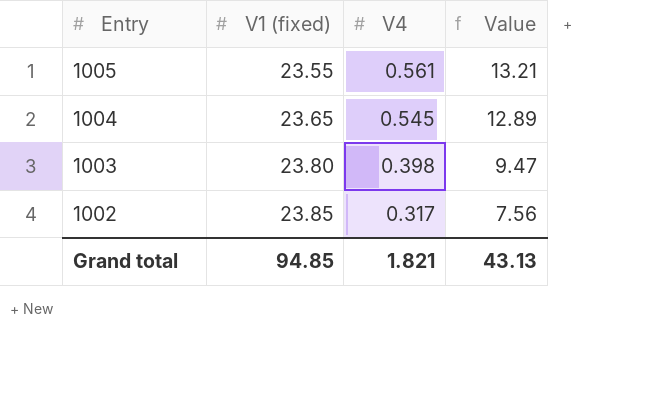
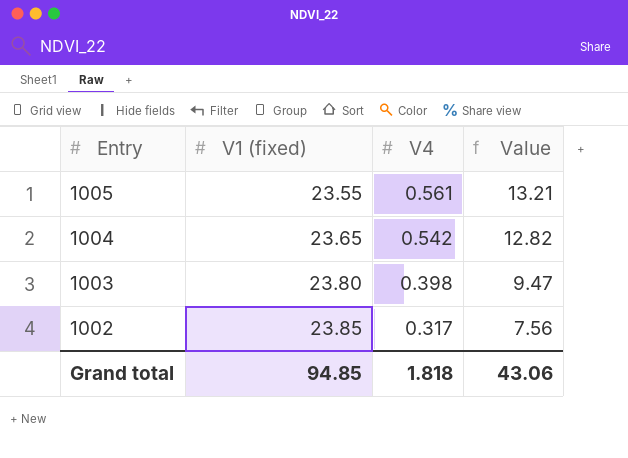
1004 | V4: 0.545 -> 0.542
1004 | Value: 12.89 -> 12.82
Grand total | V4: 1.821 -> 1.818
Grand total | Value: 43.13 -> 43.06

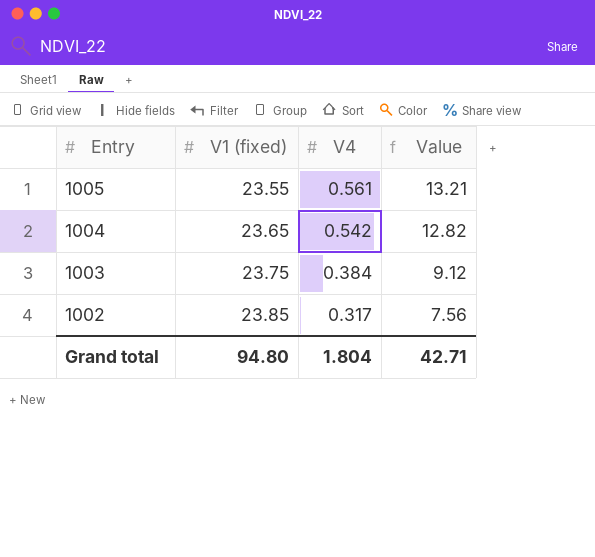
1003 | V1 (fixed): 23.80 -> 23.75
1003 | V4: 0.398 -> 0.384
1003 | Value: 9.47 -> 9.12
Grand total | V1 (fixed): 94.85 -> 94.80
Grand total | V4: 1.818 -> 1.804
Grand total | Value: 43.06 -> 42.71

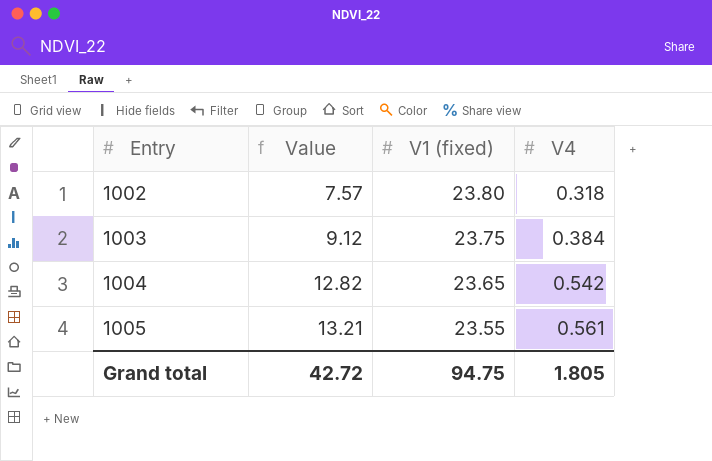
row order: Entry descending -> Entry ascending
column Value | position: 4 -> 2
1002 | Value: 7.56 -> 7.57
1002 | V1 (fixed): 23.85 -> 23.80
1002 | V4: 0.317 -> 0.318
Grand total | Value: 42.71 -> 42.72
Grand total | V1 (fixed): 94.80 -> 94.75
Grand total | V4: 1.804 -> 1.805

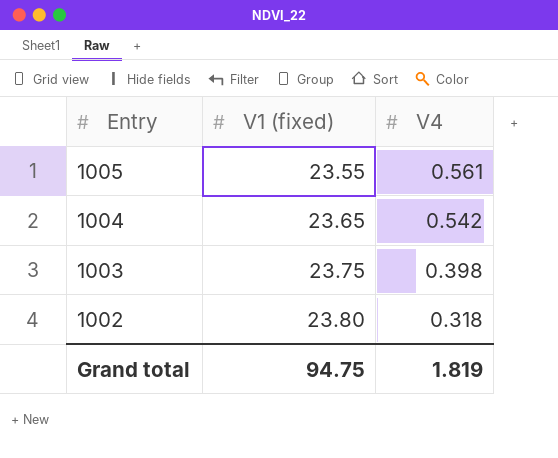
row order: Entry ascending -> Entry descending
column Value | formula: [V1 (fixed)] * [V4] -> none
1003 | V4: 0.384 -> 0.398
Grand total | V4: 1.805 -> 1.819

